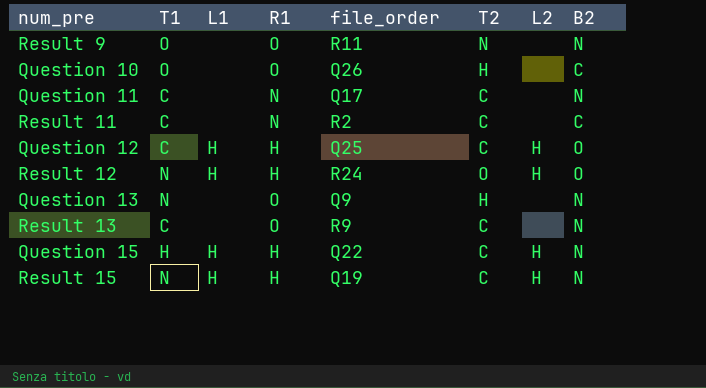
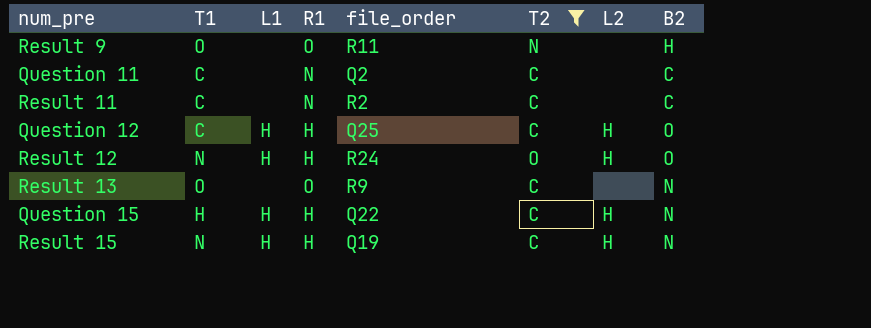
filter: none -> T2 != H
Result 9 | B2: N -> H
Question 11 | file_order: Q17 -> Q2
Question 11 | B2: N -> C
Result 13 | T1: C -> O

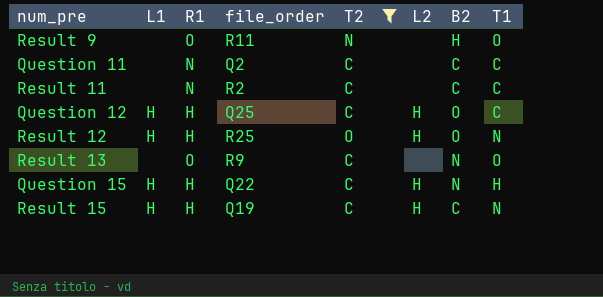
column T1 | position: 2 -> 8
Result 12 | file_order: R24 -> R25
Result 15 | B2: N -> C

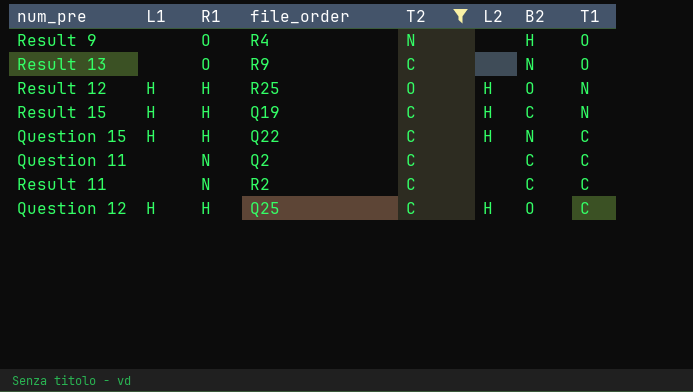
row order: none -> T1 descending
Result 9 | file_order: R11 -> R4
Question 15 | T1: H -> C

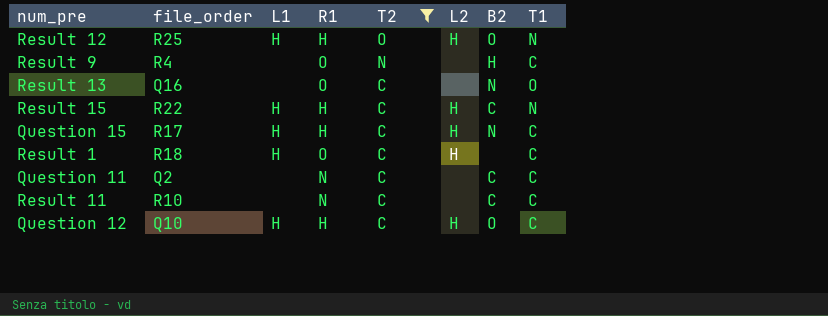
row order: T1 descending -> T2 descending
column file_order | position: 4 -> 2
Result 9 | T1: O -> C
Result 13 | file_order: R9 -> Q16
Result 15 | file_order: Q19 -> R22
Question 15 | file_order: Q22 -> R17
row Result 1: none -> R18 | H | O | C | H | none | C
Result 11 | file_order: R2 -> R10
Question 12 | file_order: Q25 -> Q10

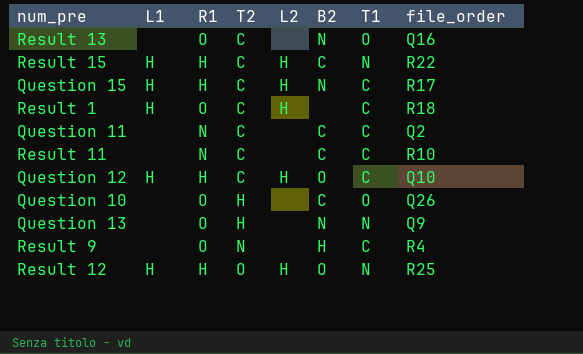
filter: T2 != H -> none
row order: T2 descending -> T2 ascending
column file_order | position: 2 -> 8

